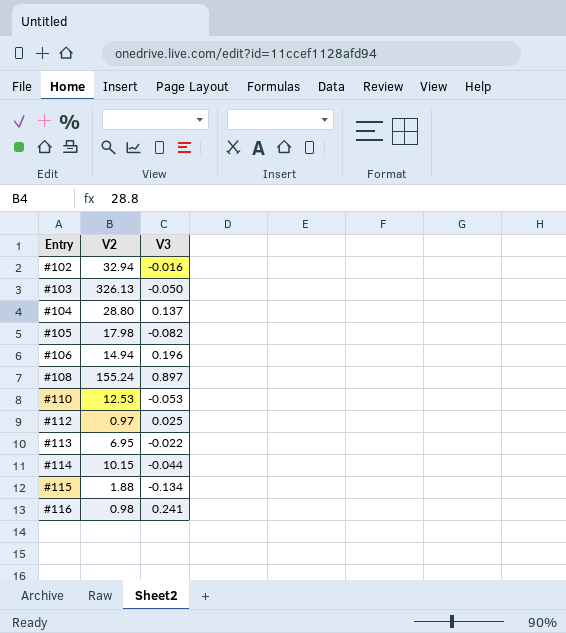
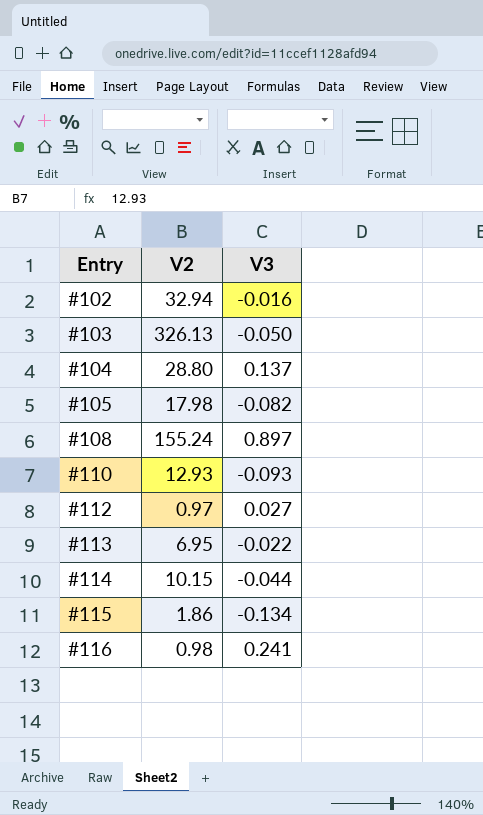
row #106: 14.94 | 0.196 -> none
#110 | V2: 12.53 -> 12.93
#110 | V3: -0.053 -> -0.093
#112 | V3: 0.025 -> 0.027
#115 | V2: 1.88 -> 1.86

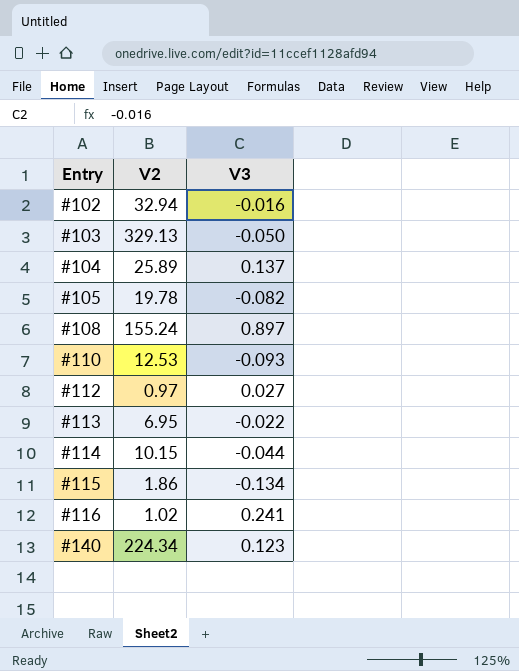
#103 | V2: 326.13 -> 329.13
#104 | V2: 28.80 -> 25.89
#105 | V2: 17.98 -> 19.78
#110 | V2: 12.93 -> 12.53
#116 | V2: 0.98 -> 1.02
row #140: none -> 224.34 | 0.123

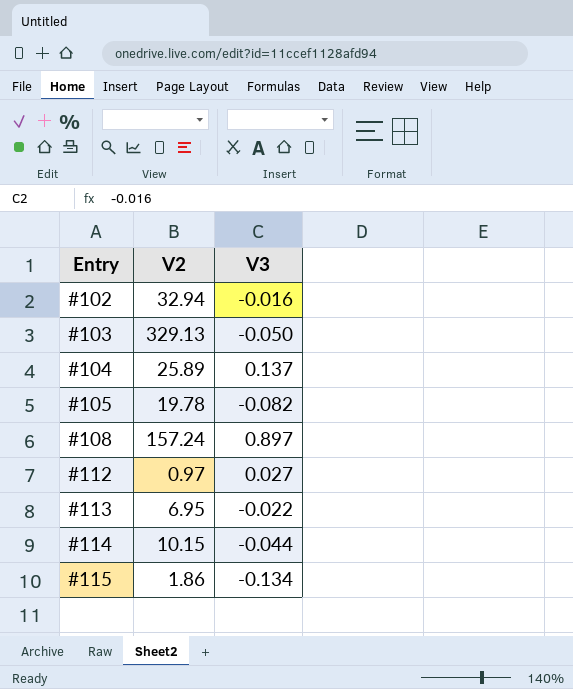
row #110: 12.53 | -0.093 -> none
row #116: 1.02 | 0.241 -> none
row #140: 224.34 | 0.123 -> none
#108 | V2: 155.24 -> 157.24

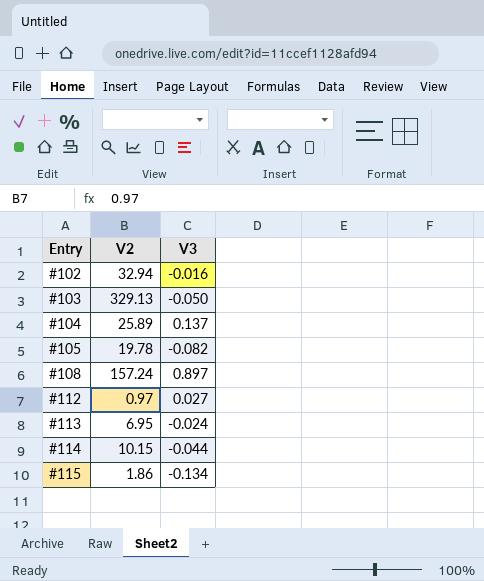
#113 | V3: -0.022 -> -0.024

